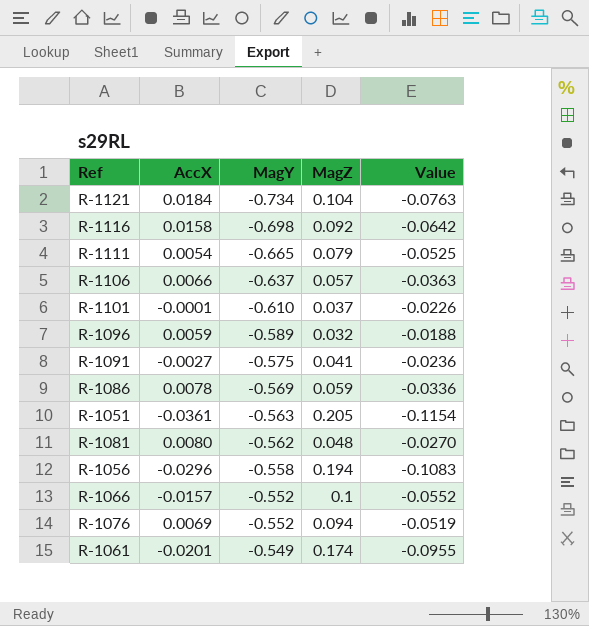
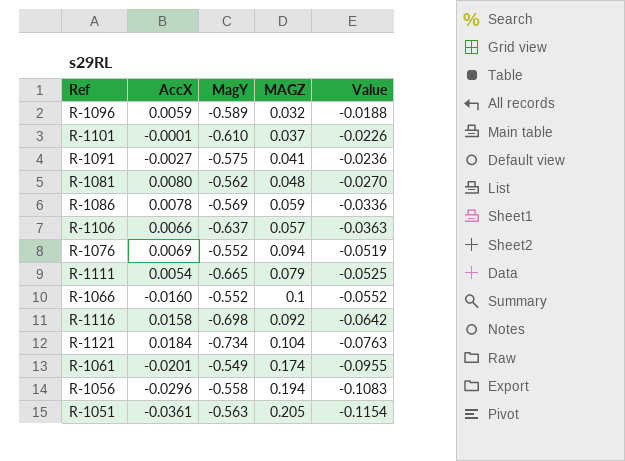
row order: MagY ascending -> Value descending
column name: MagZ -> MAGZ
R-1066 | AccX: -0.0157 -> -0.0160

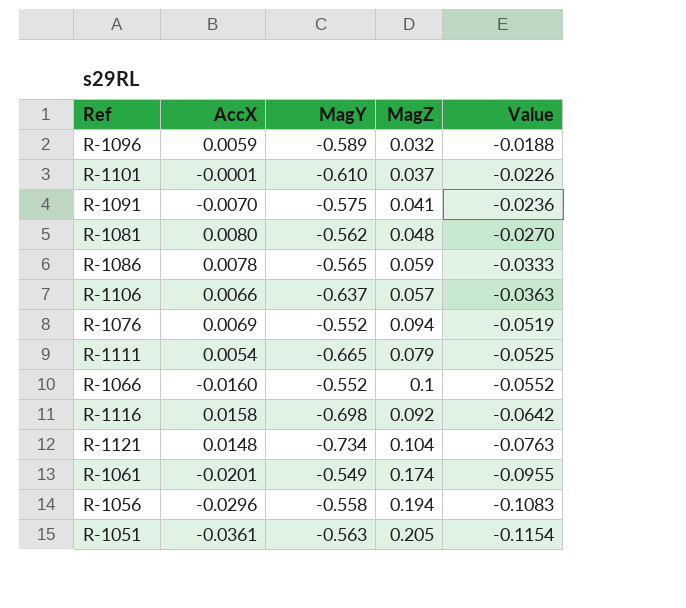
column name: MAGZ -> MagZ
R-1091 | AccX: -0.0027 -> -0.0070
R-1086 | MagY: -0.569 -> -0.565
R-1086 | Value: -0.0336 -> -0.0333
R-1121 | AccX: 0.0184 -> 0.0148

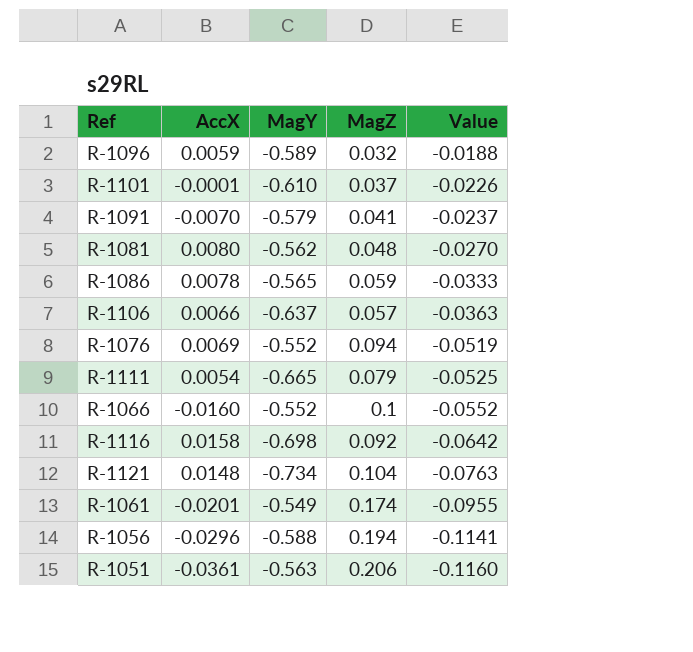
R-1091 | MagY: -0.575 -> -0.579
R-1091 | Value: -0.0236 -> -0.0237
R-1056 | MagY: -0.558 -> -0.588
R-1056 | Value: -0.1083 -> -0.1141
R-1051 | MagZ: 0.205 -> 0.206
R-1051 | Value: -0.1154 -> -0.1160

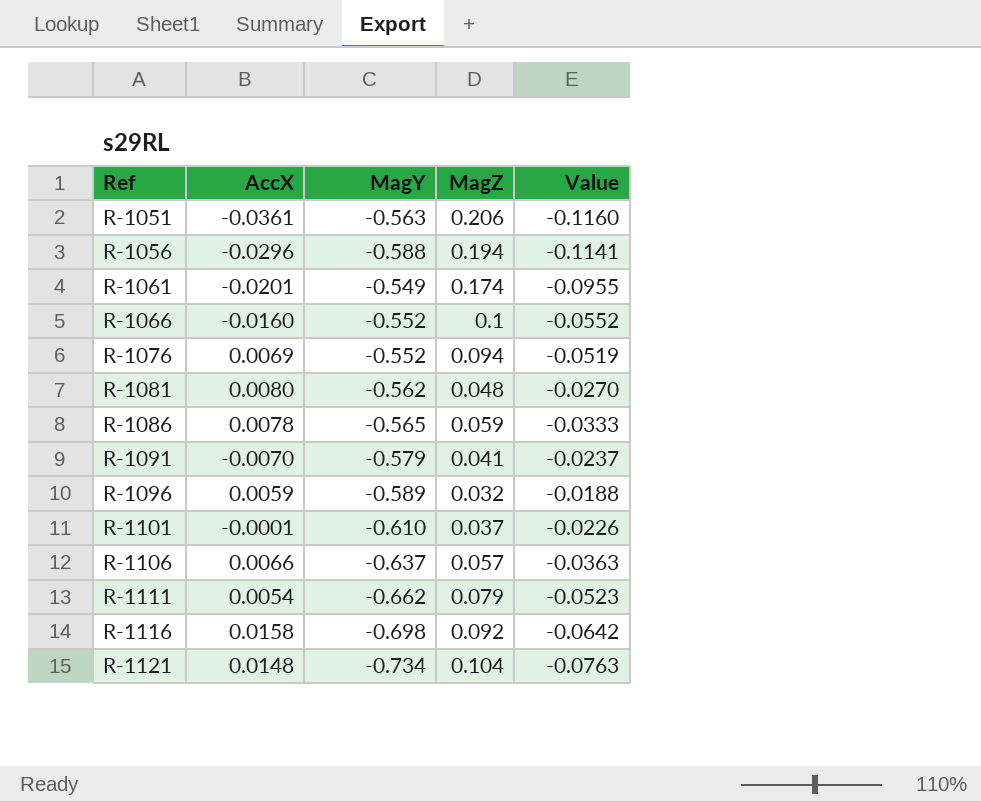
row order: Value descending -> Ref ascending
R-1111 | MagY: -0.665 -> -0.662
R-1111 | Value: -0.0525 -> -0.0523

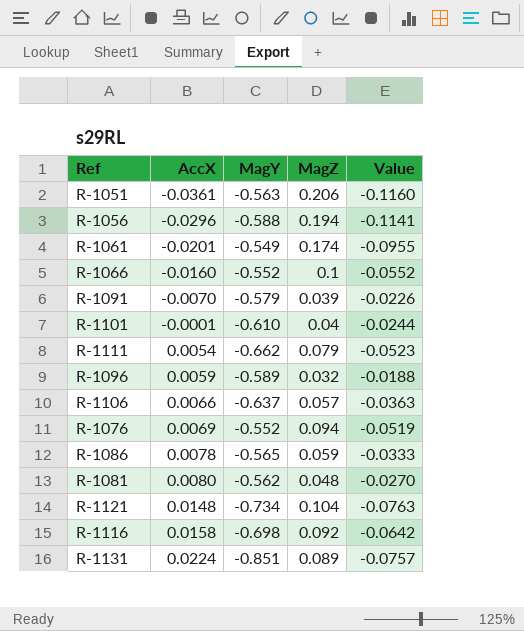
row order: Ref ascending -> AccX ascending
R-1091 | MagZ: 0.041 -> 0.039
R-1091 | Value: -0.0237 -> -0.0226
R-1101 | MagZ: 0.037 -> 0.04
R-1101 | Value: -0.0226 -> -0.0244
row R-1131: none -> 0.0224 | -0.851 | 0.089 | -0.0757

